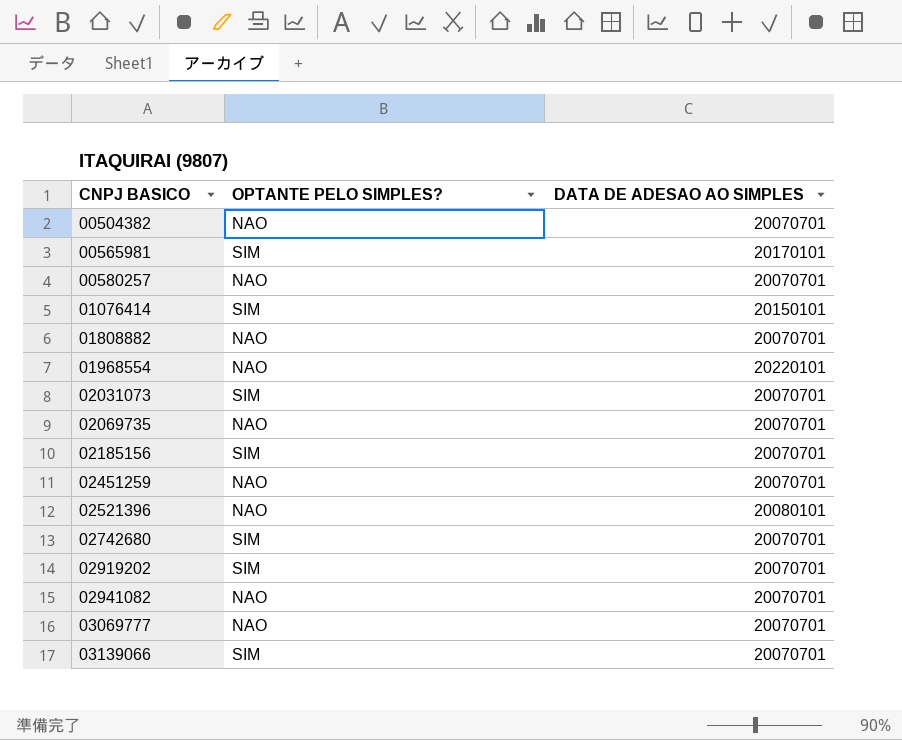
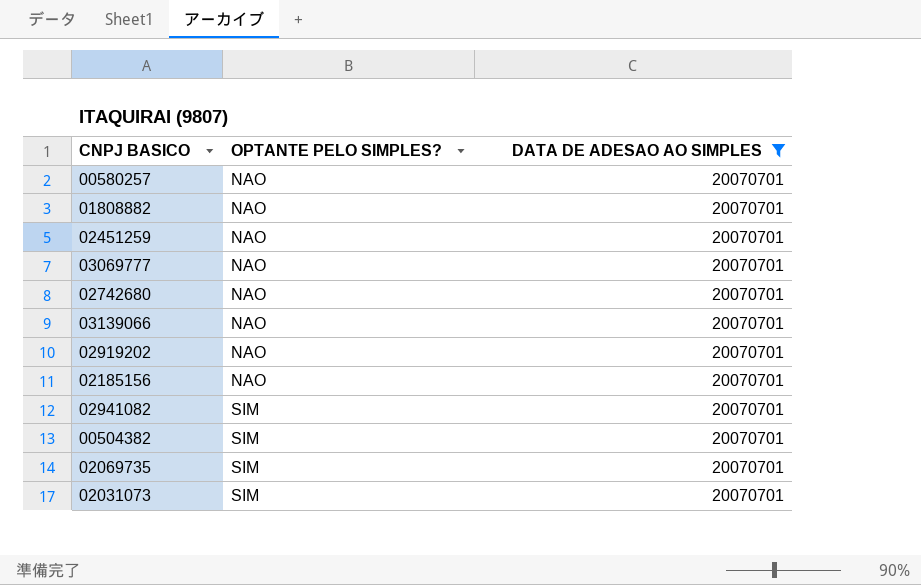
filter: none -> DATA DE ADESAO AO SIMPLES = 20070701
row order: CNPJ BASICO ascending -> OPTANTE PELO SIMPLES? ascending
02742680 | OPTANTE PELO SIMPLES?: SIM -> NAO
03139066 | OPTANTE PELO SIMPLES?: SIM -> NAO
02919202 | OPTANTE PELO SIMPLES?: SIM -> NAO
02185156 | OPTANTE PELO SIMPLES?: SIM -> NAO
02941082 | OPTANTE PELO SIMPLES?: NAO -> SIM
00504382 | OPTANTE PELO SIMPLES?: NAO -> SIM
02069735 | OPTANTE PELO SIMPLES?: NAO -> SIM

